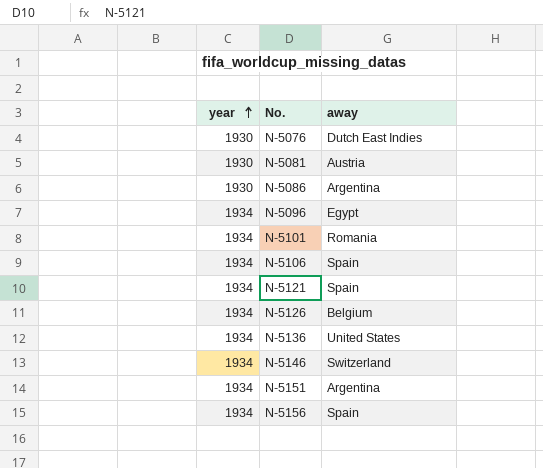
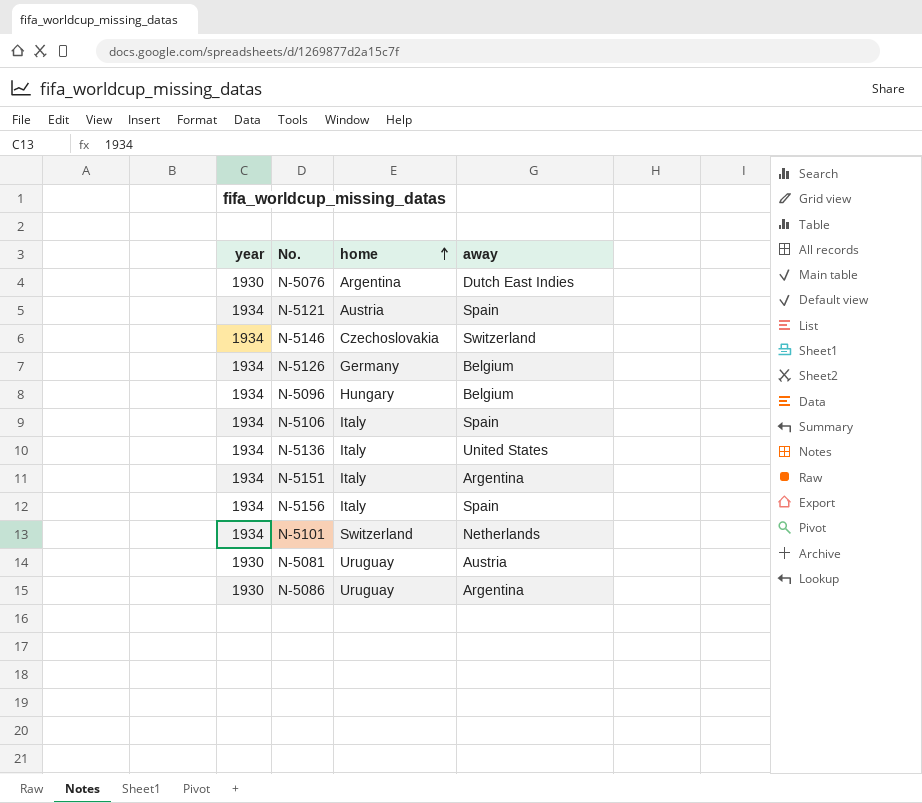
row order: year ascending -> home ascending
column home | position: none -> 3
N-5096 | away: Egypt -> Belgium
N-5101 | away: Romania -> Netherlands

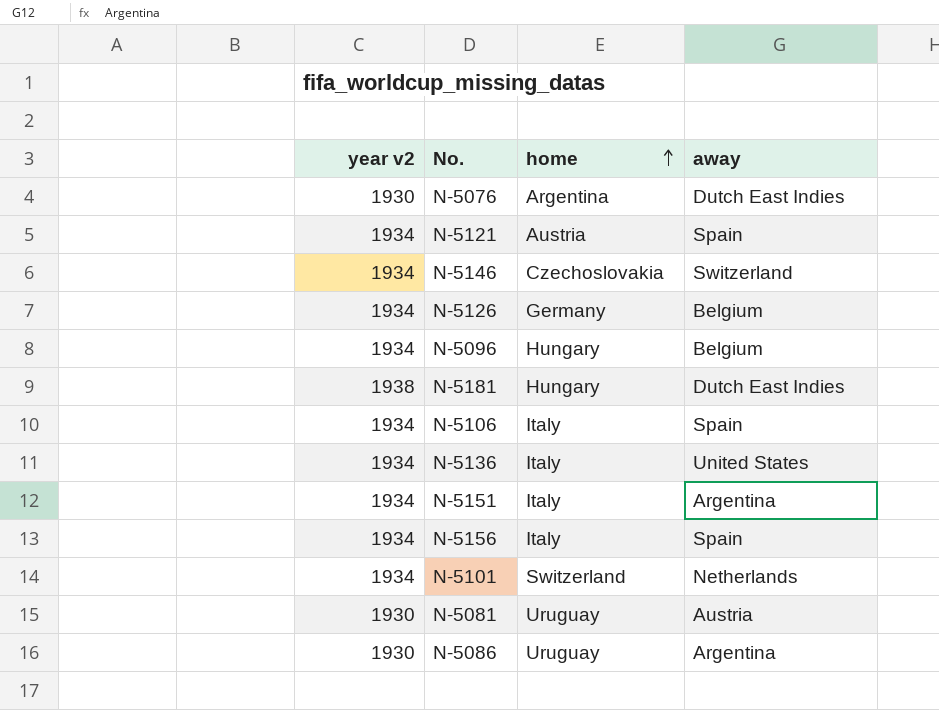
column name: year -> year v2
row N-5181: none -> 1938 | Hungary | Dutch East Indies

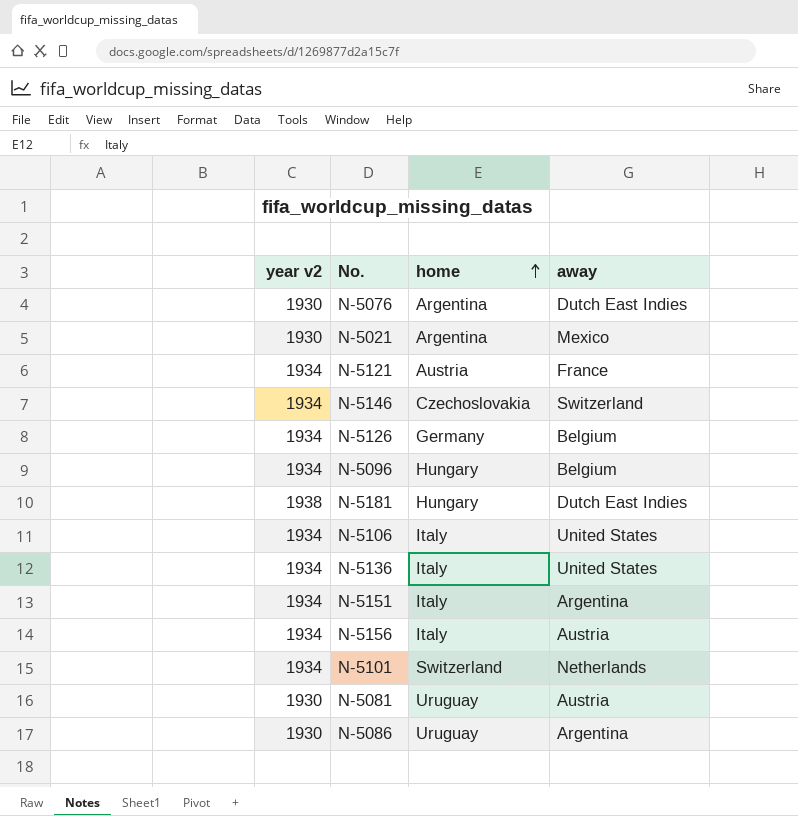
row N-5021: none -> 1930 | Argentina | Mexico
N-5121 | away: Spain -> France
N-5106 | away: Spain -> United States
N-5156 | away: Spain -> Austria

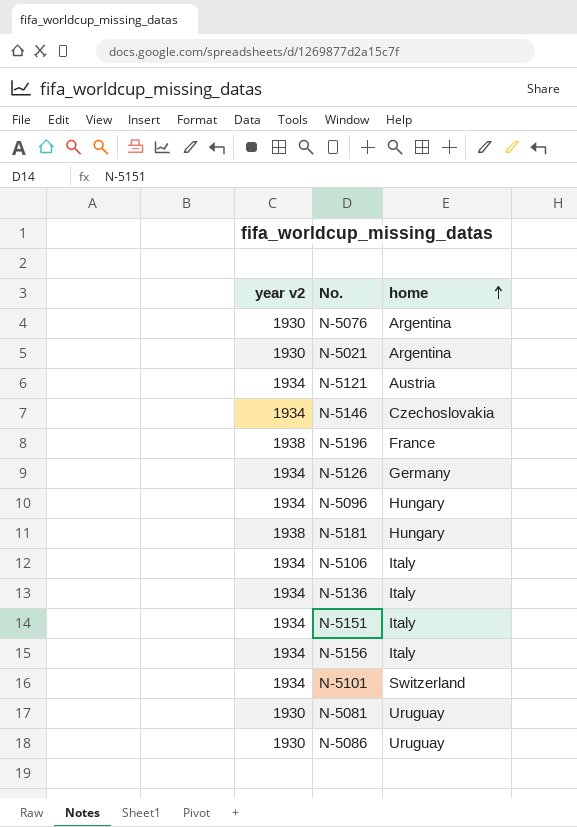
column away | position: 4 -> none
row N-5196: none -> 1938 | France

